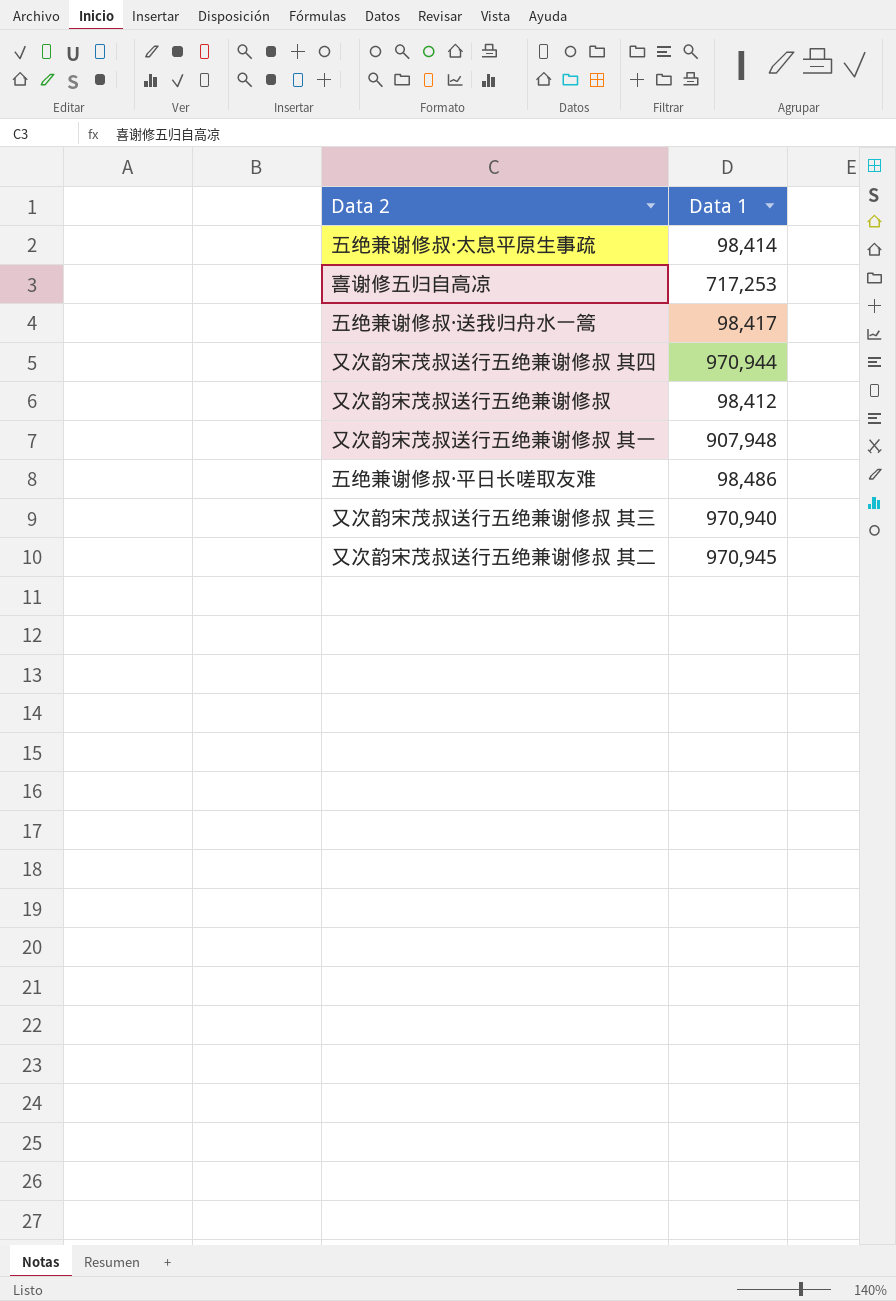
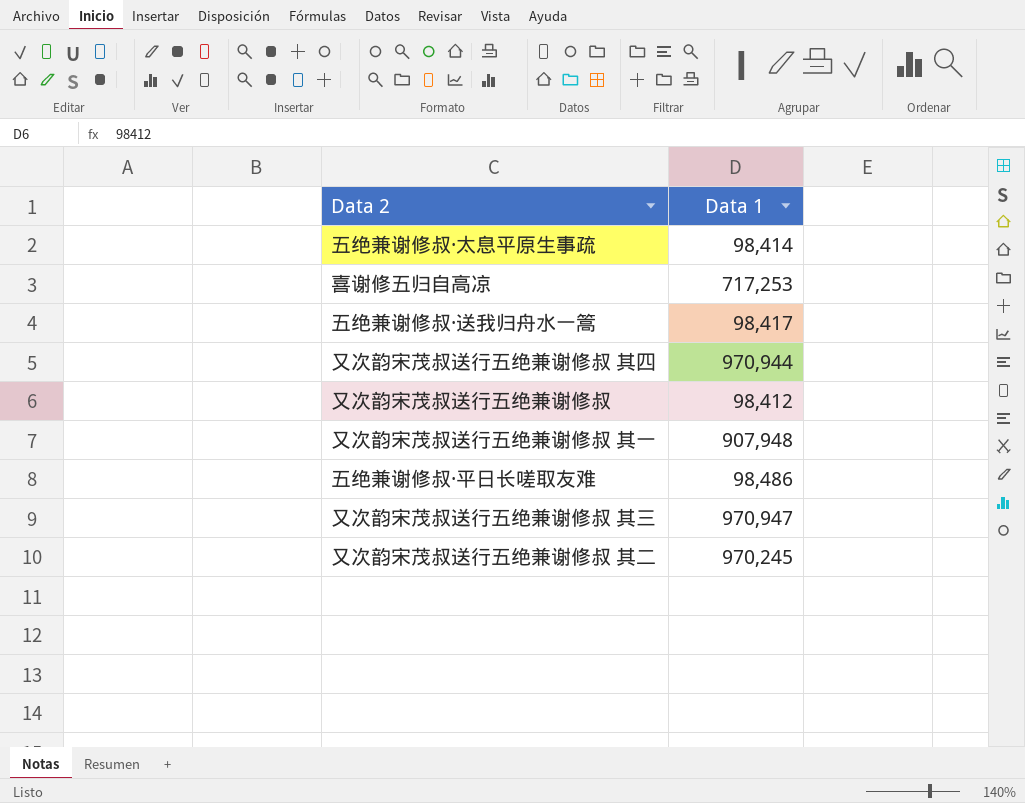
又次韵宋茂叔送行五绝兼谢修叔 其三 | Data 1: 970,940 -> 970,947
又次韵宋茂叔送行五绝兼谢修叔 其二 | Data 1: 970,945 -> 970,245

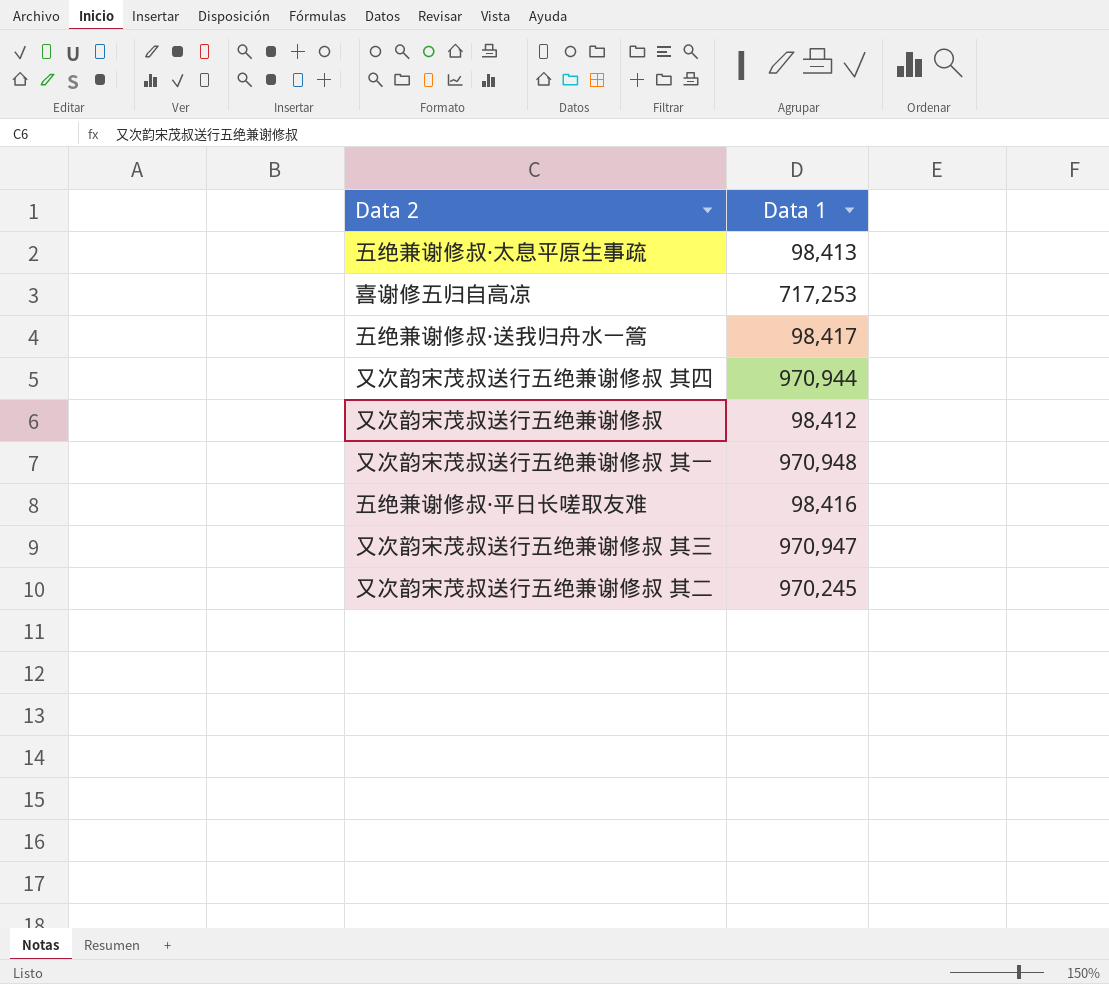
五绝兼谢修叔·太息平原生事疏 | Data 1: 98,414 -> 98,413
又次韵宋茂叔送行五绝兼谢修叔 其一 | Data 1: 907,948 -> 970,948
五绝兼谢修叔·平日长嗟取友难 | Data 1: 98,486 -> 98,416

